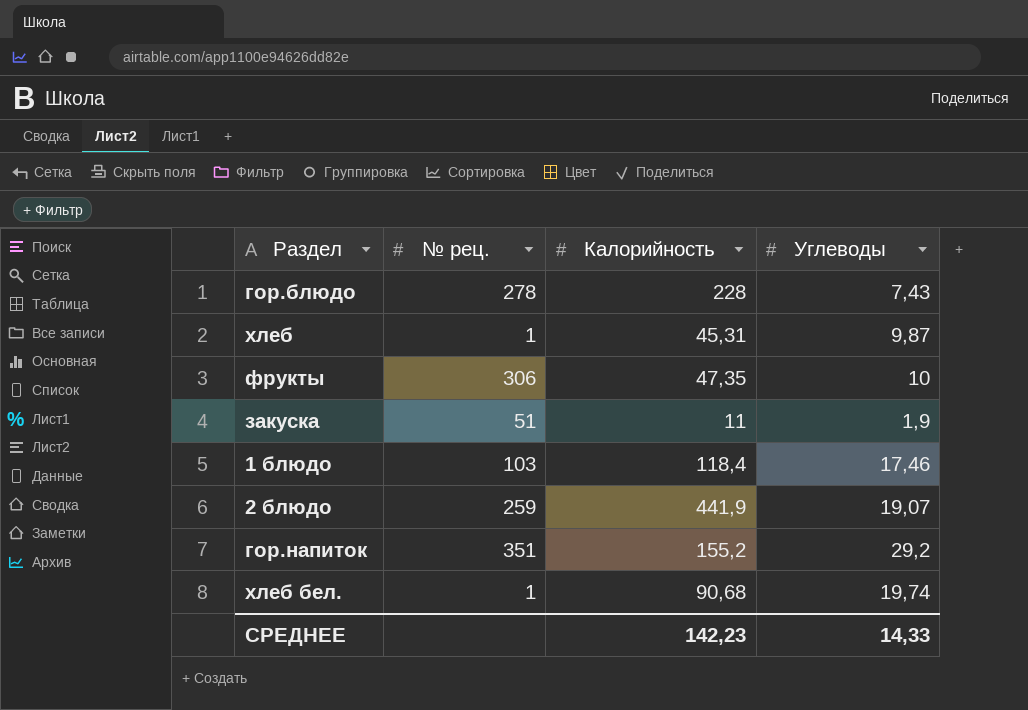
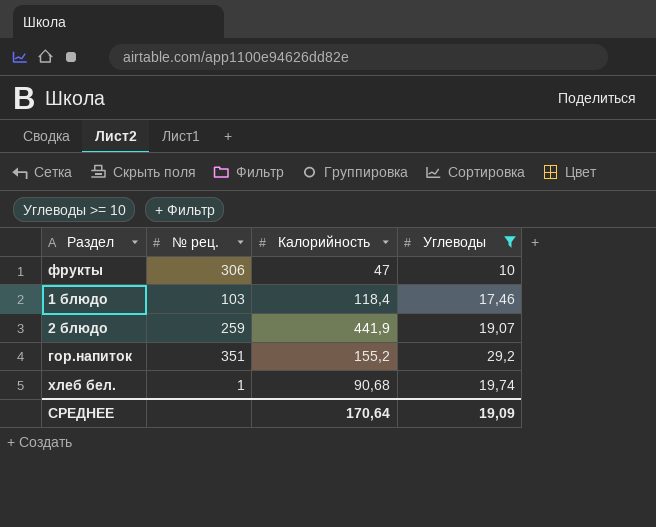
filter: none -> Углеводы >= 10
фрукты | Калорийность: 47,35 -> 47
СРЕДНЕЕ | Калорийность: 142,23 -> 170,64
СРЕДНЕЕ | Углеводы: 14,33 -> 19,09

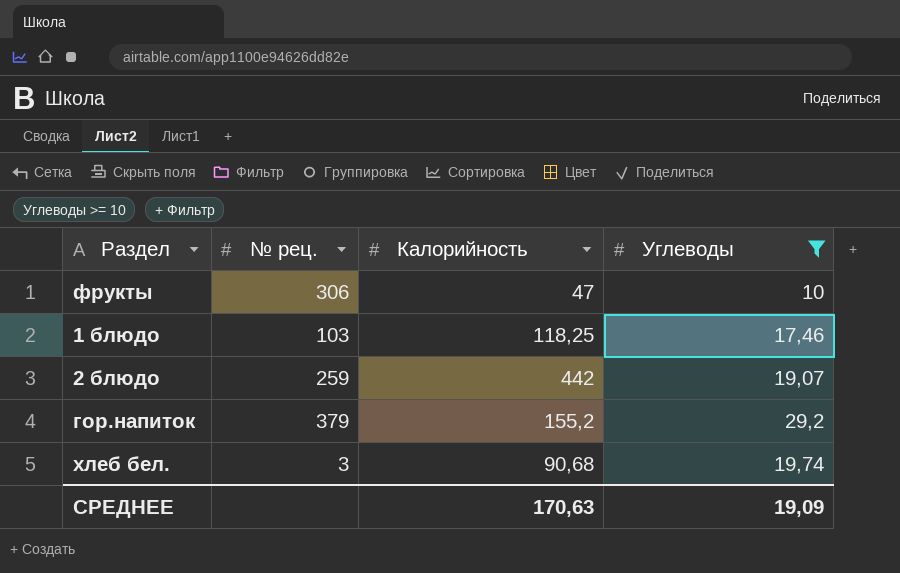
1 блюдо | Калорийность: 118,4 -> 118,25
2 блюдо | Калорийность: 441,9 -> 442
гор.напиток | № рец.: 351 -> 379
хлеб бел. | № рец.: 1 -> 3
СРЕДНЕЕ | Калорийность: 170,64 -> 170,63

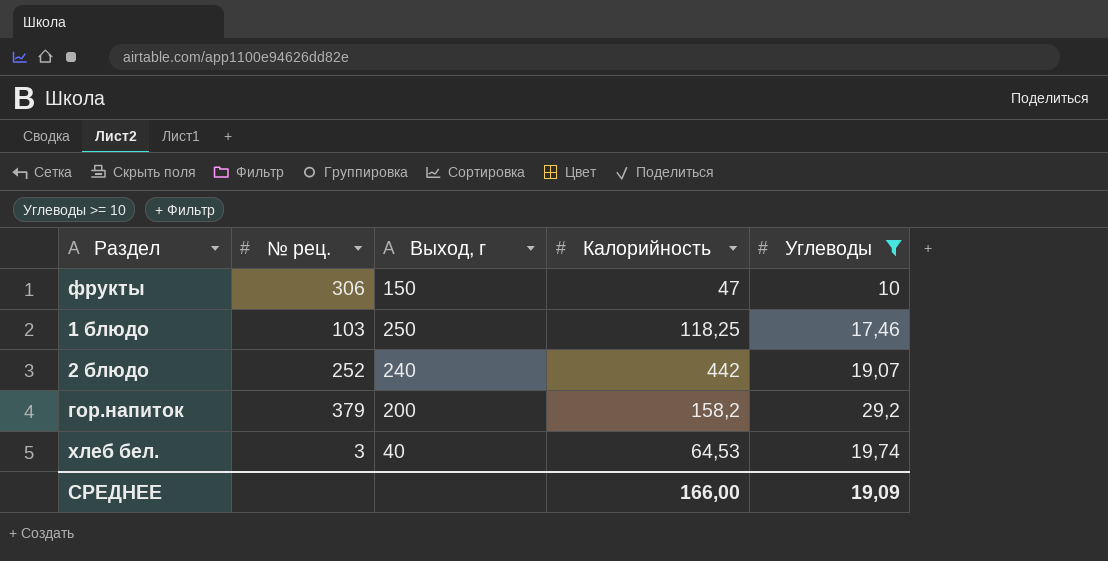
column Выход, г | position: none -> 3
2 блюдо | № рец.: 259 -> 252
гор.напиток | Калорийность: 155,2 -> 158,2
хлеб бел. | Калорийность: 90,68 -> 64,53
СРЕДНЕЕ | Калорийность: 170,63 -> 166,00

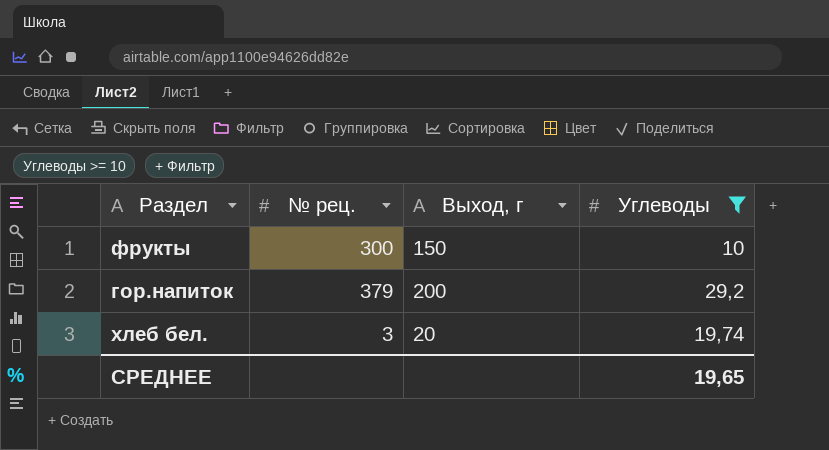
column Калорийность | position: 4 -> none
row 1 блюдо: 103 | 250 | 118,25 | 17,46 -> none
row 2 блюдо: 252 | 240 | 442 | 19,07 -> none
фрукты | № рец.: 306 -> 300
хлеб бел. | Выход, г: 40 -> 20
СРЕДНЕЕ | Углеводы: 19,09 -> 19,65

